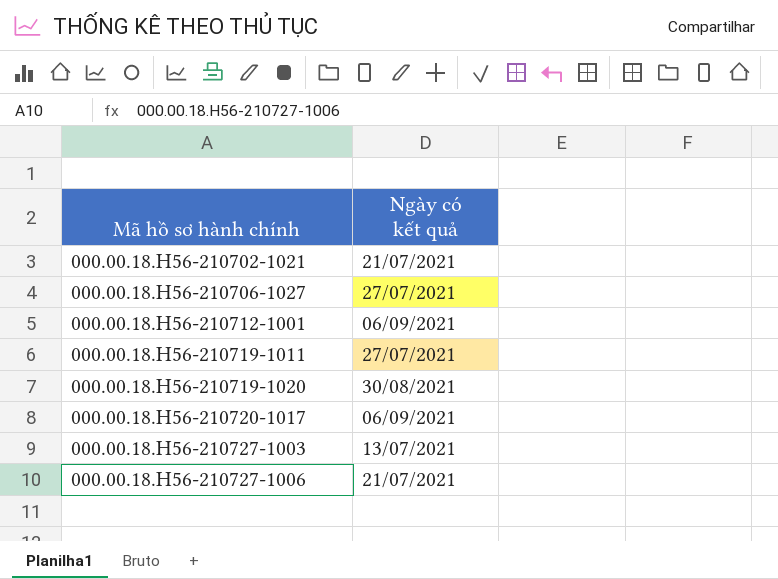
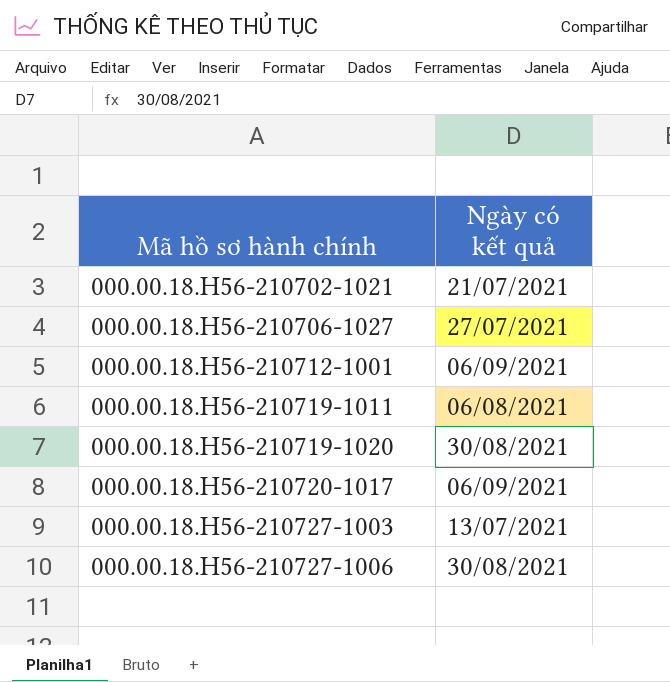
000.00.18.H56-210719-1011 | Ngày có kết quả: 27/07/2021 -> 06/08/2021
000.00.18.H56-210727-1006 | Ngày có kết quả: 21/07/2021 -> 30/08/2021

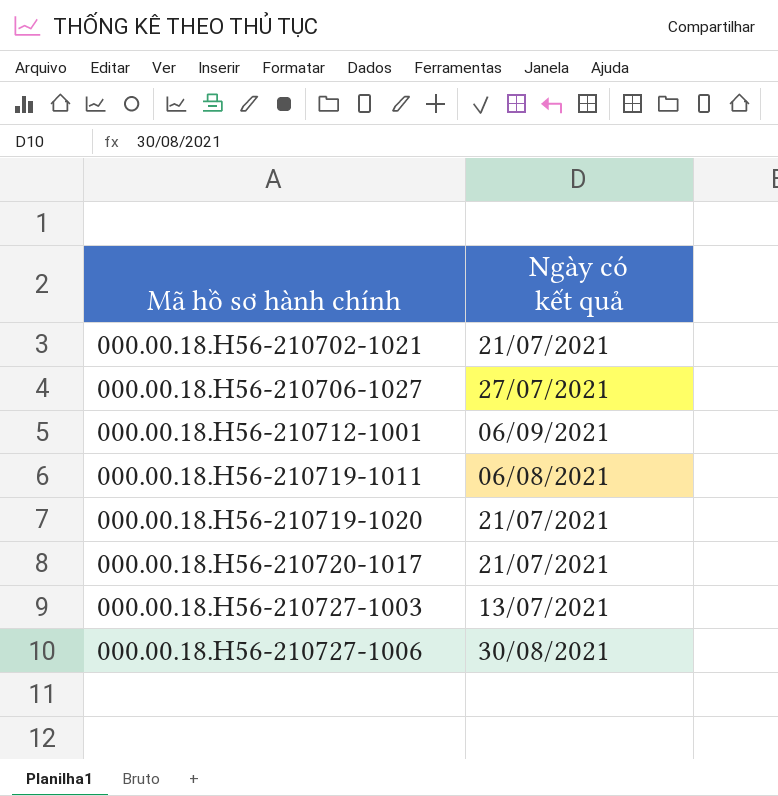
000.00.18.H56-210719-1020 | Ngày có kết quả: 30/08/2021 -> 21/07/2021
000.00.18.H56-210720-1017 | Ngày có kết quả: 06/09/2021 -> 21/07/2021

